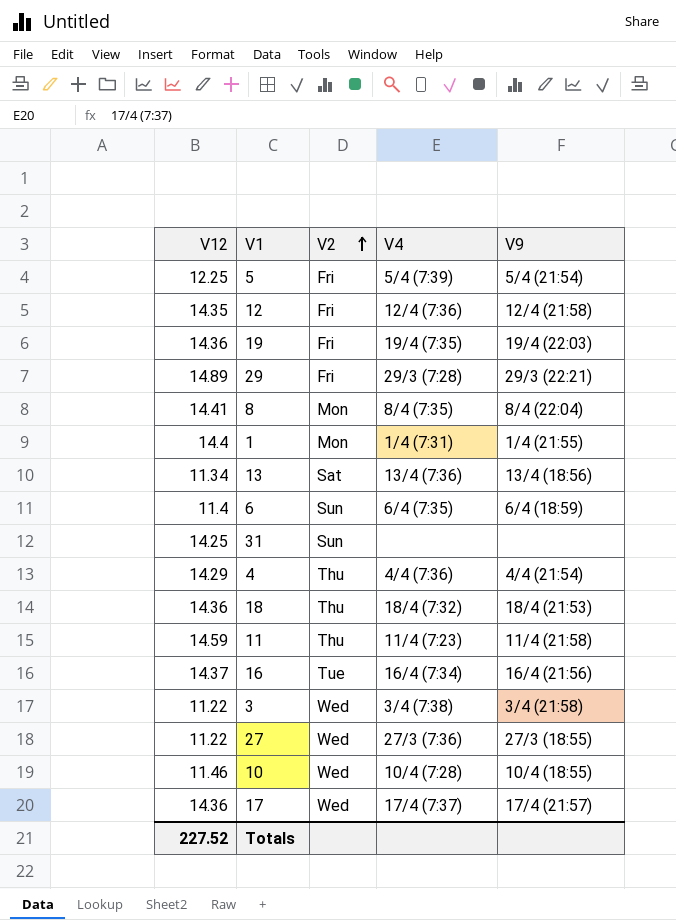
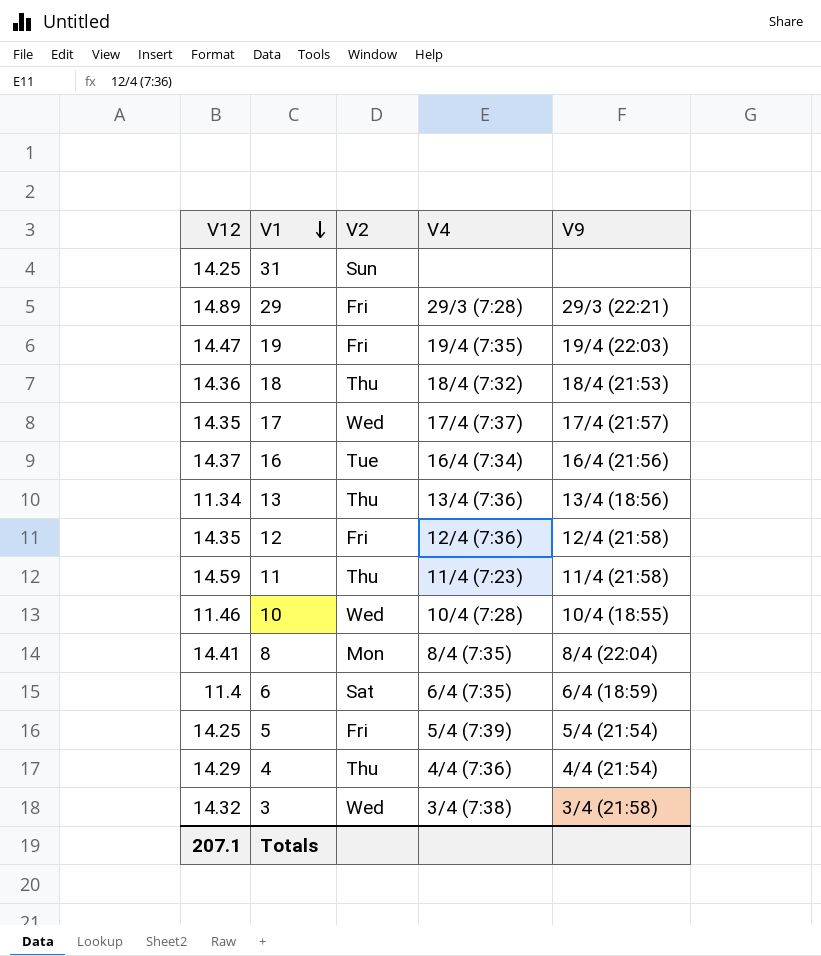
row order: V2 ascending -> V1 descending
row 1: 14.4 | Mon | 1/4 (7:31) | 1/4 (21:55) -> none
row 27: 11.22 | Wed | 27/3 (7:36) | 27/3 (18:55) -> none
19 | V12: 14.36 -> 14.47
17 | V12: 14.36 -> 14.35
13 | V2: Sat -> Thu
6 | V2: Sun -> Sat
5 | V12: 12.25 -> 14.25
3 | V12: 11.22 -> 14.32
Totals | V12: 227.52 -> 207.1

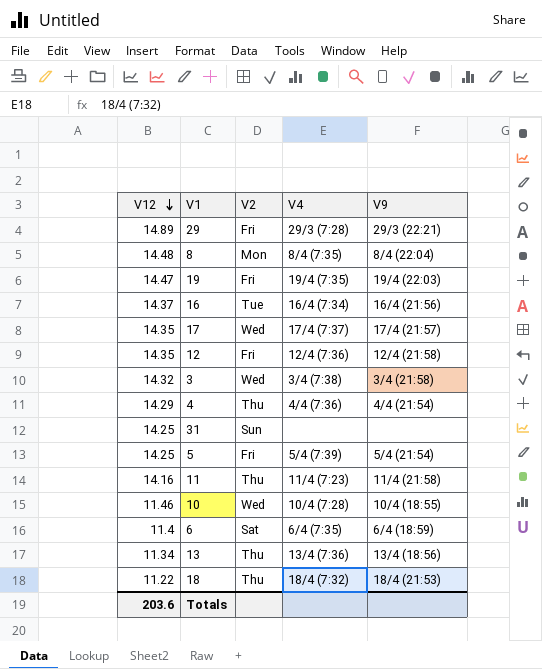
row order: V1 descending -> V12 descending
8 | V12: 14.41 -> 14.48
11 | V12: 14.59 -> 14.16
18 | V12: 14.36 -> 11.22
Totals | V12: 207.1 -> 203.6

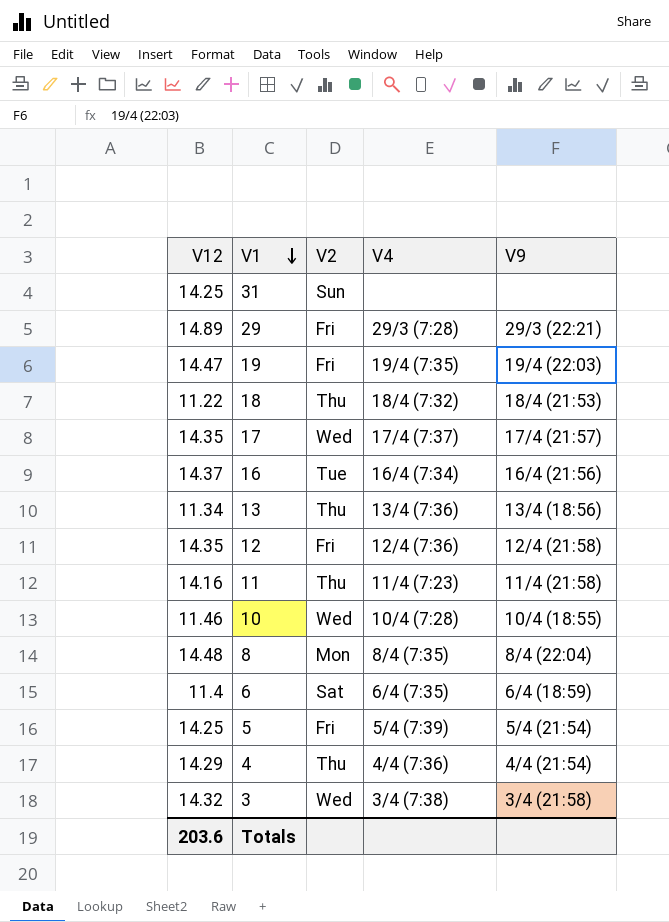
row order: V12 descending -> V1 descending

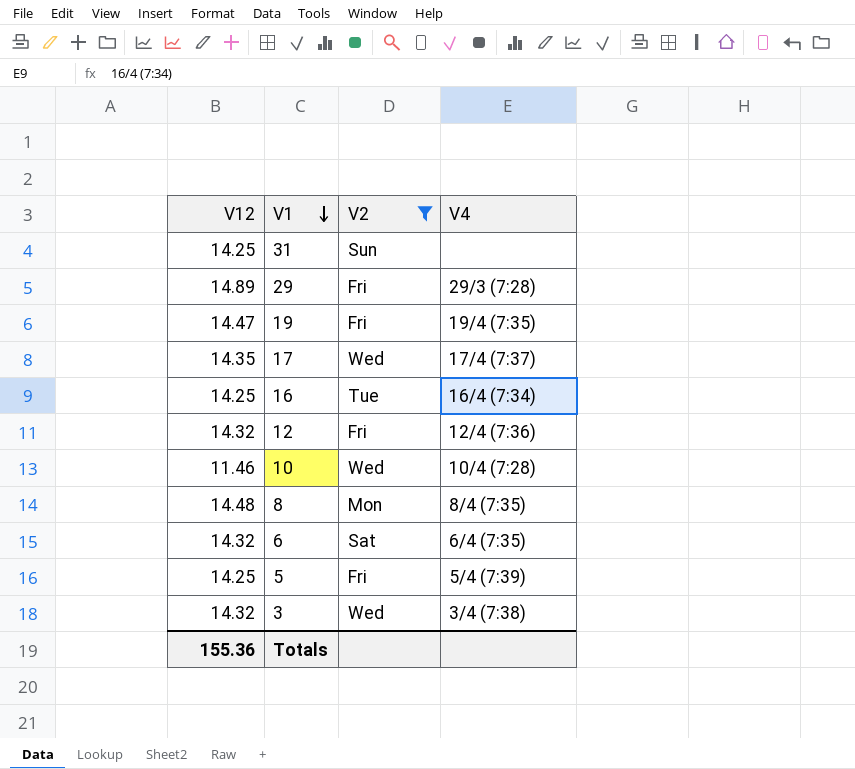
filter: none -> V2 != Thu
column V9 | position: 5 -> none
16 | V12: 14.37 -> 14.25
12 | V12: 14.35 -> 14.32
6 | V12: 11.4 -> 14.32
Totals | V12: 203.6 -> 155.36

